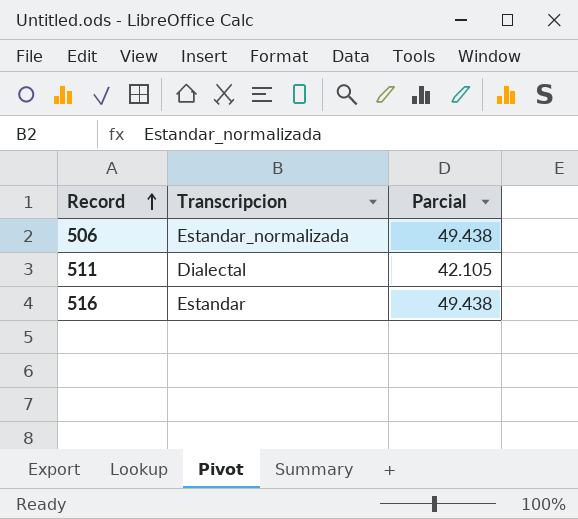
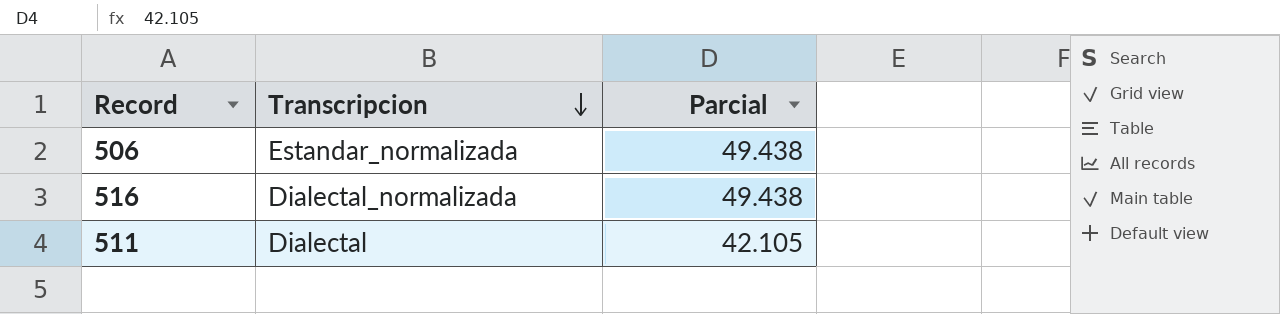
row order: Record ascending -> Transcripcion descending
516 | Transcripcion: Estandar -> Dialectal_normalizada

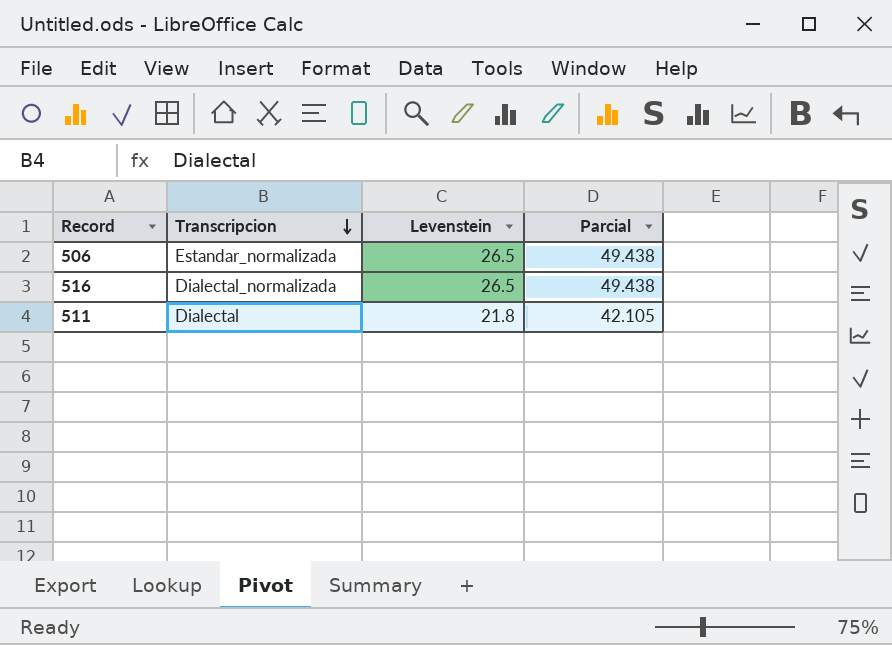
column Levenstein | position: none -> 3

